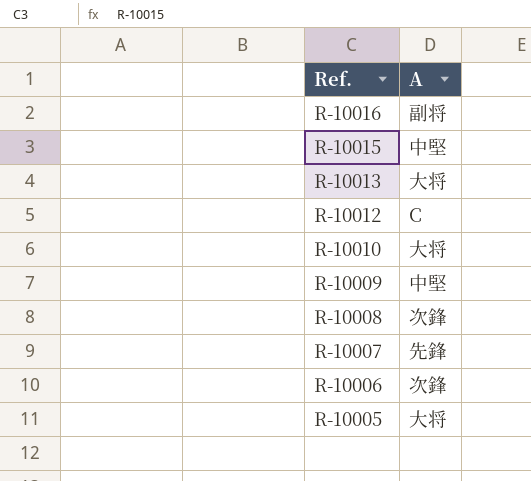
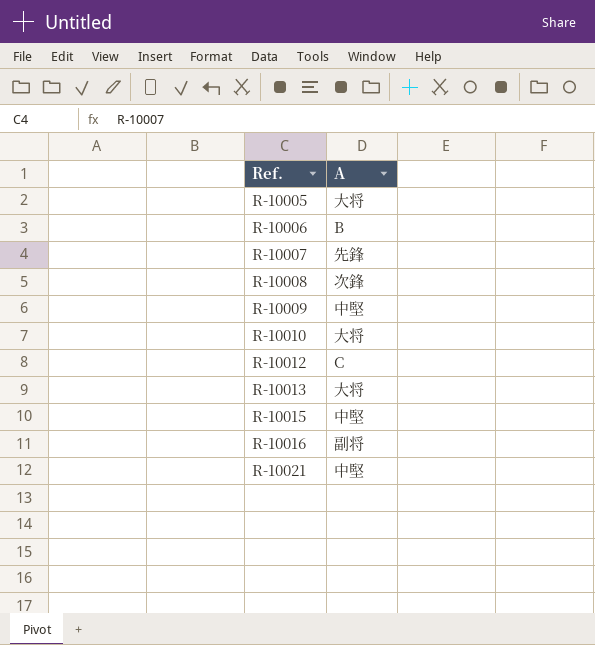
row order: Ref. descending -> Ref. ascending
R-10006 | A: 次鋒 -> B
row R-10021: none -> 中堅

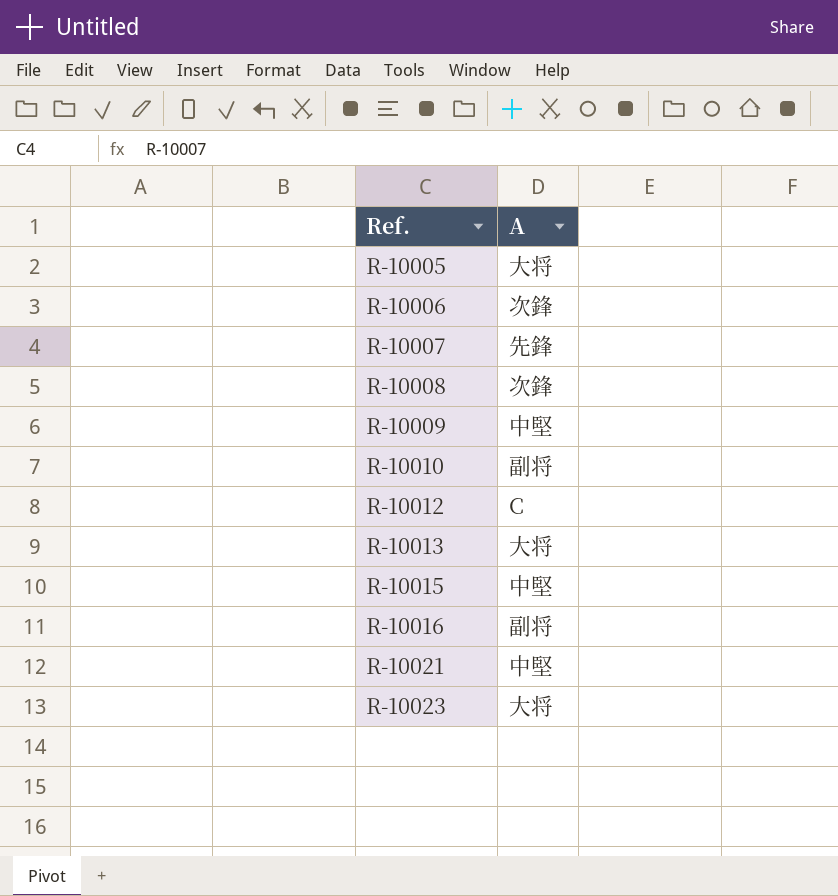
R-10006 | A: B -> 次鋒
R-10010 | A: 大将 -> 副将
row R-10023: none -> 大将

